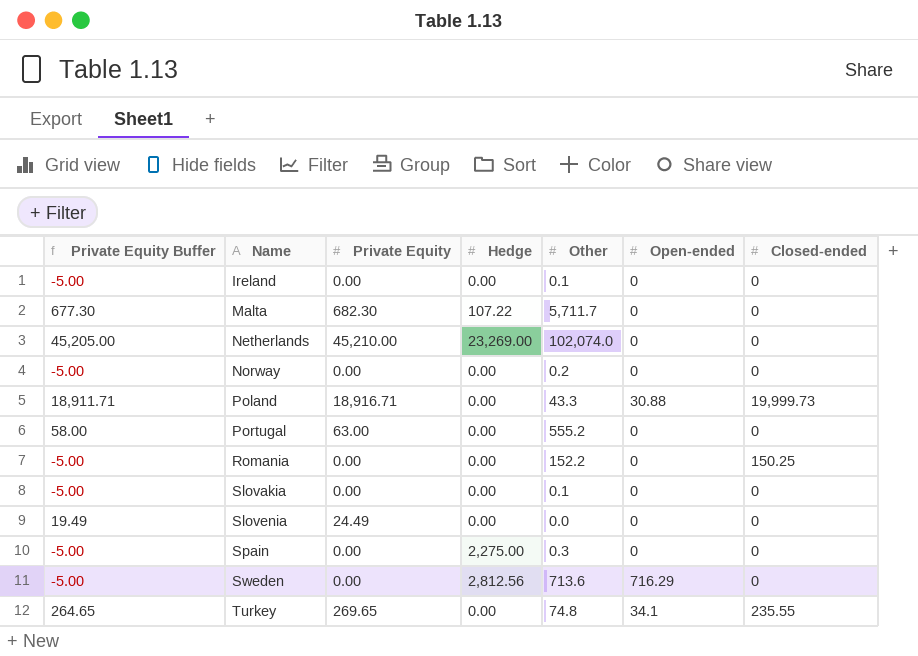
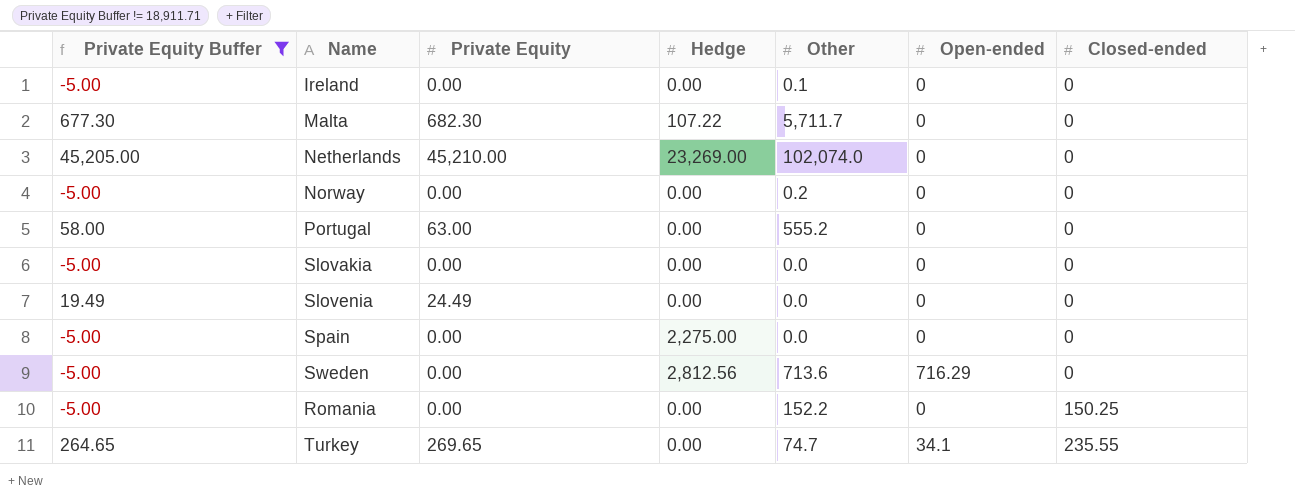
filter: none -> Private Equity Buffer != 18,911.71
row order: Name ascending -> Closed-ended ascending
Slovakia | Other: 0.1 -> 0.0
Spain | Other: 0.3 -> 0.0
Turkey | Other: 74.8 -> 74.7

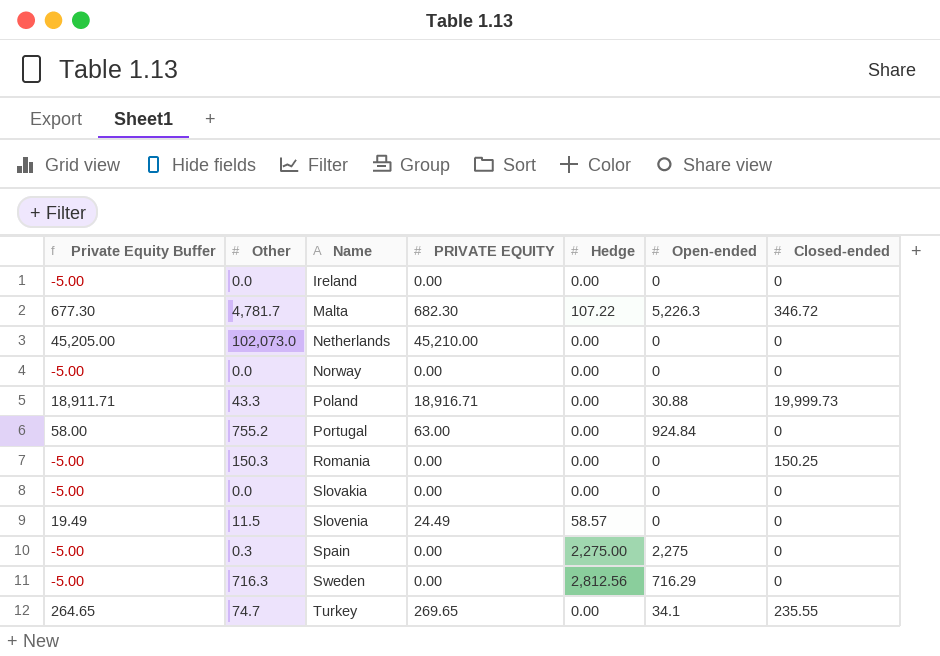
filter: Private Equity Buffer != 18,911.71 -> none
row order: Closed-ended ascending -> Name ascending
column Other | position: 5 -> 2
column name: Private Equity -> PRIVATE EQUITY
Ireland | Other: 0.1 -> 0.0
Malta | Other: 5,711.7 -> 4,781.7
Malta | Open-ended: 0 -> 5,226.3
Malta | Closed-ended: 0 -> 346.72
Netherlands | Other: 102,074.0 -> 102,073.0
Netherlands | Hedge: 23,269.00 -> 0.00
Norway | Other: 0.2 -> 0.0
Portugal | Other: 555.2 -> 755.2
Portugal | Open-ended: 0 -> 924.84
Romania | Other: 152.2 -> 150.3
Slovenia | Other: 0.0 -> 11.5
Slovenia | Hedge: 0.00 -> 58.57
Spain | Other: 0.0 -> 0.3
Spain | Open-ended: 0 -> 2,275
Sweden | Other: 713.6 -> 716.3

